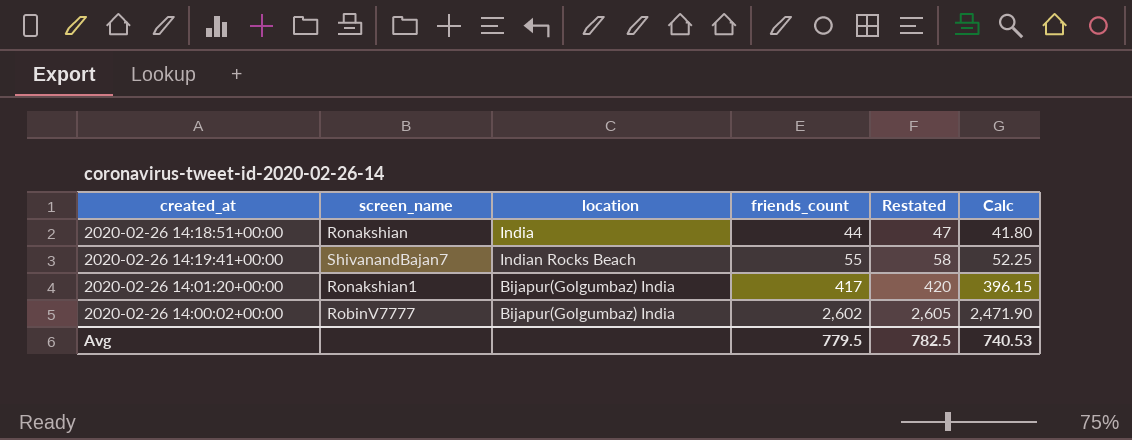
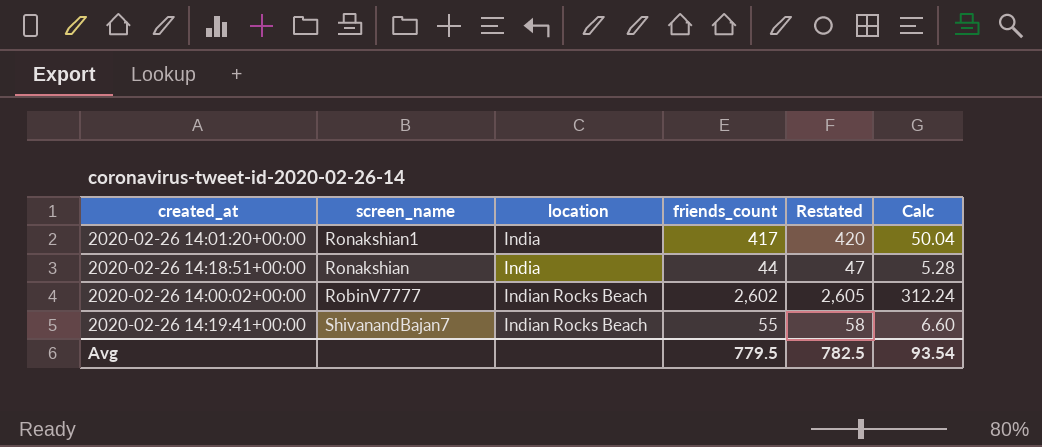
row order: friends_count ascending -> location ascending
column Calc | formula: [friends_count] * 0.95 -> [friends_count] * 0.12
2020-02-26 14:01:20+00:00 | location: Bijapur(Golgumbaz) India -> India
2020-02-26 14:00:02+00:00 | location: Bijapur(Golgumbaz) India -> Indian Rocks Beach
Avg | Calc: 740.53 -> 93.54

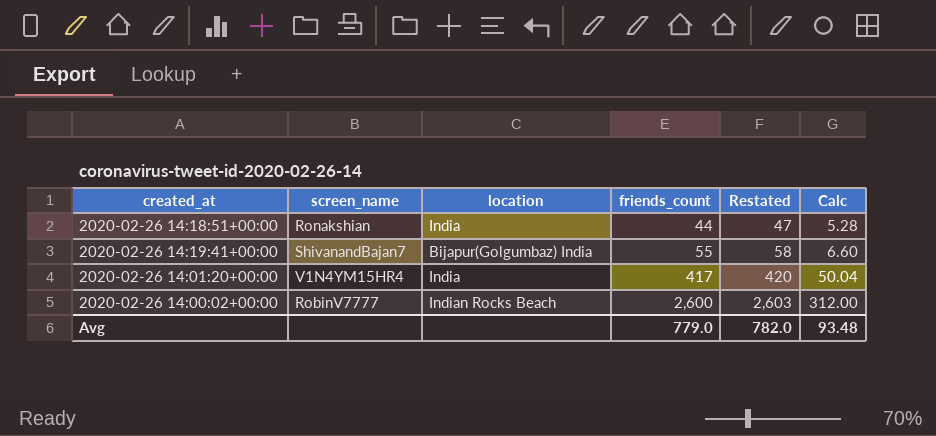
row order: location ascending -> friends_count ascending
2020-02-26 14:19:41+00:00 | location: Indian Rocks Beach -> Bijapur(Golgumbaz) India
2020-02-26 14:01:20+00:00 | screen_name: Ronakshian1 -> V1N4YM15HR4
2020-02-26 14:00:02+00:00 | friends_count: 2,602 -> 2,600
2020-02-26 14:00:02+00:00 | Restated: 2,605 -> 2,603
2020-02-26 14:00:02+00:00 | Calc: 312.24 -> 312.00
Avg | friends_count: 779.5 -> 779.0
Avg | Restated: 782.5 -> 782.0
Avg | Calc: 93.54 -> 93.48

